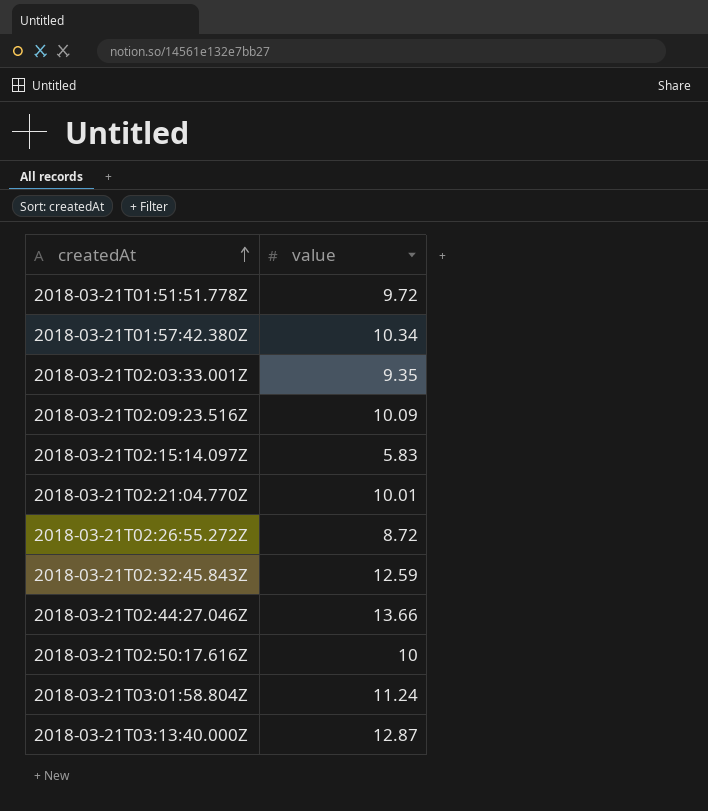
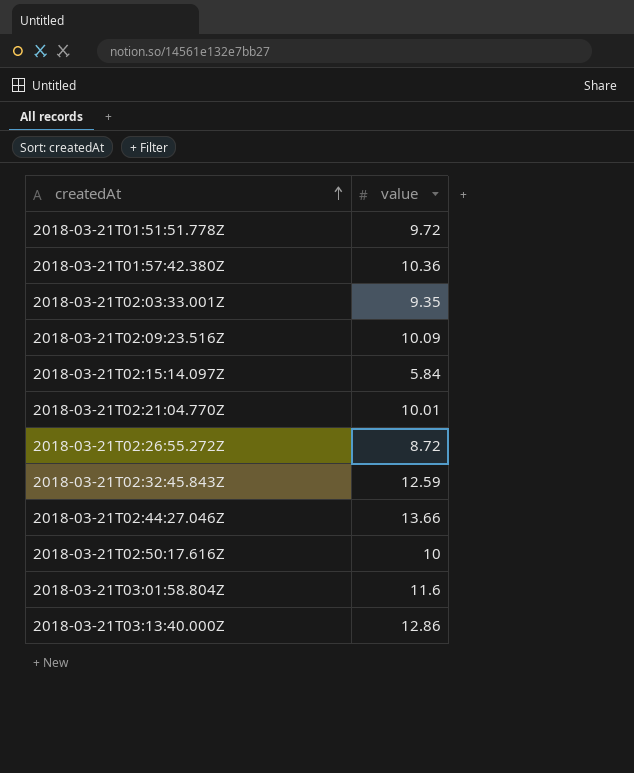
2018-03-21T01:57:42.380Z | value: 10.34 -> 10.36
2018-03-21T02:15:14.097Z | value: 5.83 -> 5.84
2018-03-21T03:01:58.804Z | value: 11.24 -> 11.6
2018-03-21T03:13:40.000Z | value: 12.87 -> 12.86

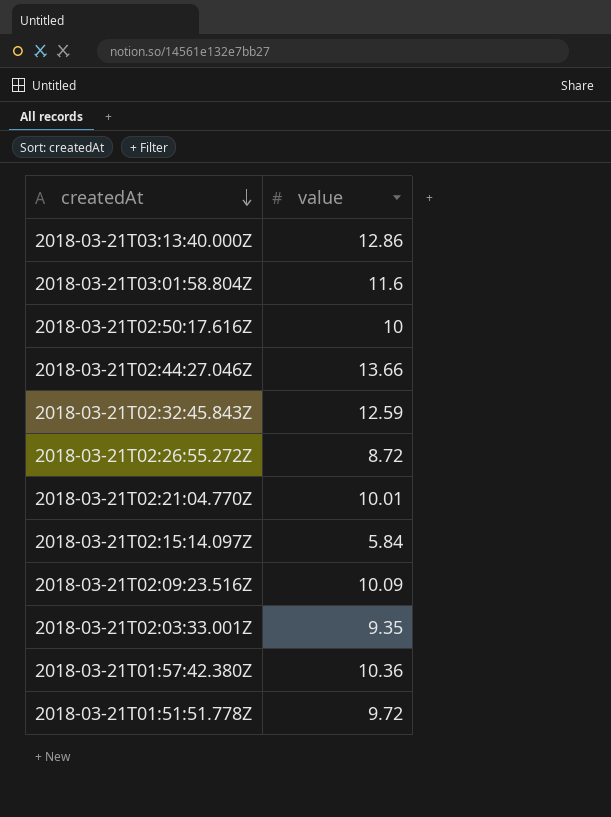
row order: createdAt ascending -> createdAt descending

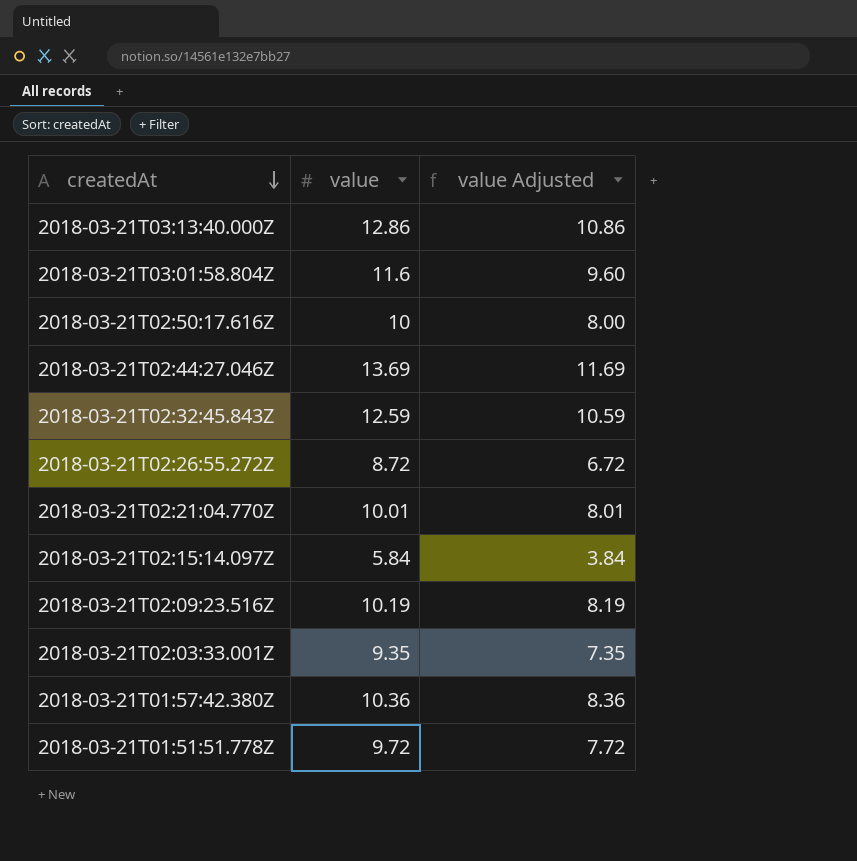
column value Adjusted | formula: none -> [value] - 2
2018-03-21T02:44:27.046Z | value: 13.66 -> 13.69
2018-03-21T02:09:23.516Z | value: 10.09 -> 10.19

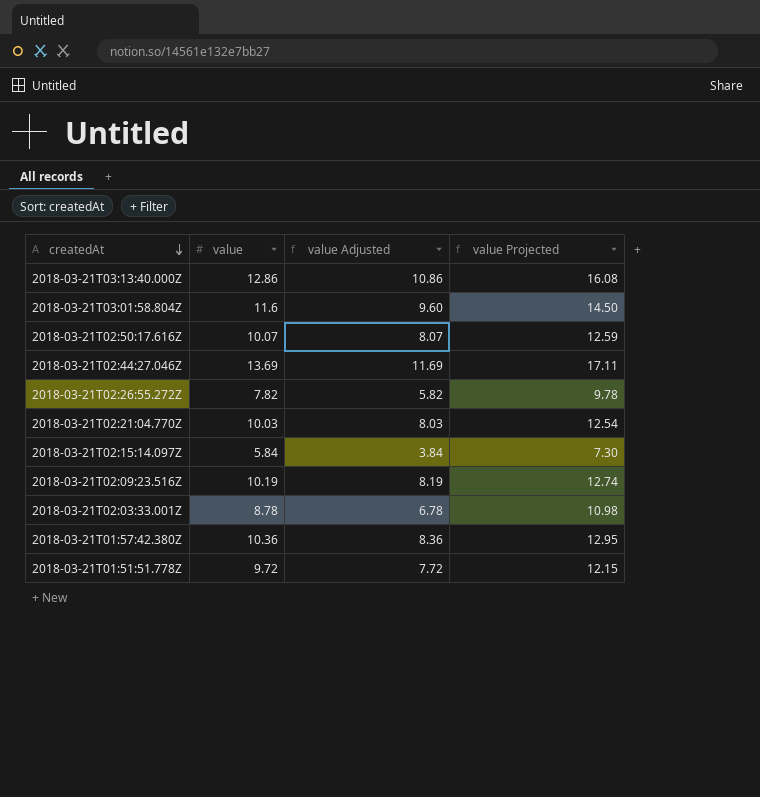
column value Projected | formula: none -> [value] * 1.25
row 2018-03-21T02:32:45.843Z: 12.59 | 10.59 -> none
2018-03-21T02:50:17.616Z | value: 10 -> 10.07
2018-03-21T02:50:17.616Z | value Adjusted: 8.00 -> 8.07
2018-03-21T02:26:55.272Z | value: 8.72 -> 7.82
2018-03-21T02:26:55.272Z | value Adjusted: 6.72 -> 5.82
2018-03-21T02:21:04.770Z | value: 10.01 -> 10.03
2018-03-21T02:21:04.770Z | value Adjusted: 8.01 -> 8.03
2018-03-21T02:03:33.001Z | value: 9.35 -> 8.78
2018-03-21T02:03:33.001Z | value Adjusted: 7.35 -> 6.78

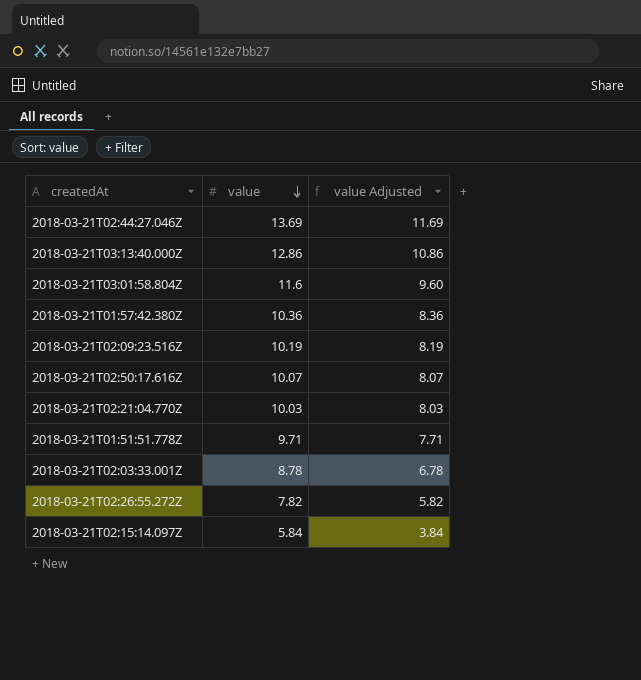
row order: createdAt descending -> value descending
column value Projected | formula: [value] * 1.25 -> none
2018-03-21T01:51:51.778Z | value: 9.72 -> 9.71
2018-03-21T01:51:51.778Z | value Adjusted: 7.72 -> 7.71

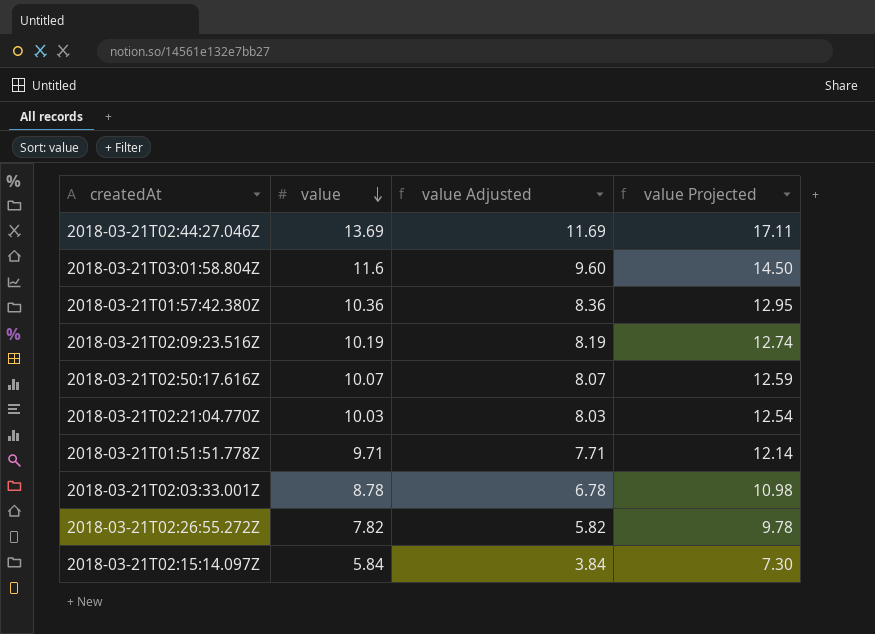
column value Projected | formula: none -> [value] * 1.25
row 2018-03-21T03:13:40.000Z: 12.86 | 10.86 -> none

